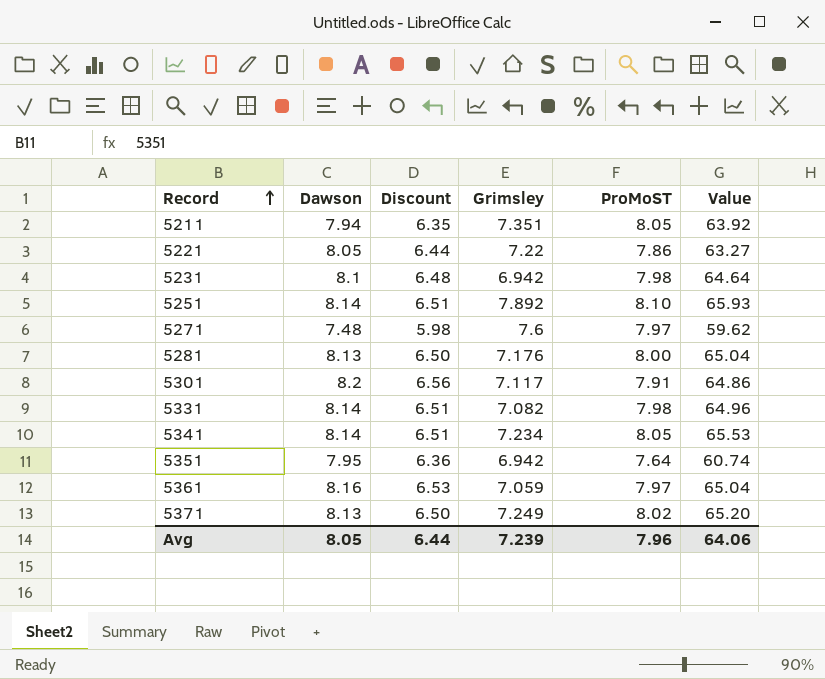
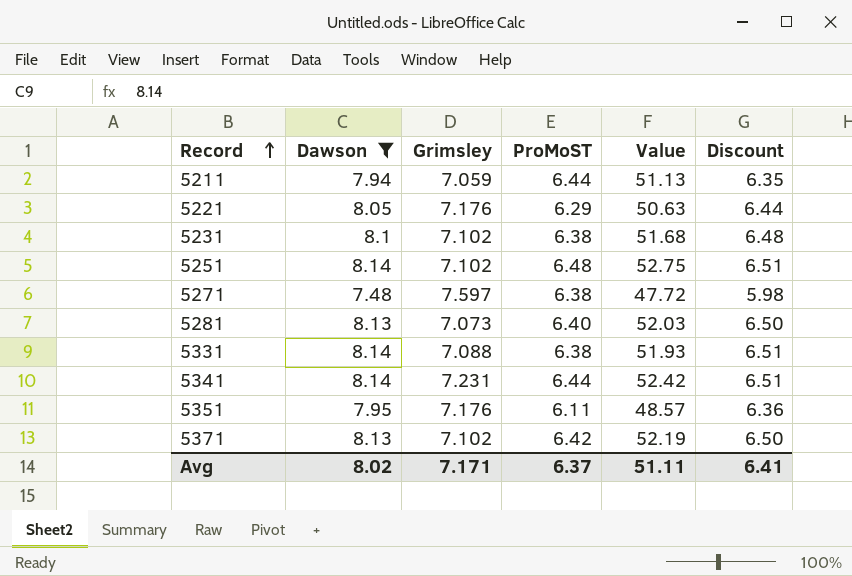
filter: none -> Dawson <= 8.14
column Discount | position: 3 -> 6
5211 | Grimsley: 7.351 -> 7.059
5211 | ProMoST: 8.05 -> 6.44
5211 | Value: 63.92 -> 51.13
5221 | Grimsley: 7.22 -> 7.176
5221 | ProMoST: 7.86 -> 6.29
5221 | Value: 63.27 -> 50.63
5231 | Grimsley: 6.942 -> 7.102
5231 | ProMoST: 7.98 -> 6.38
5231 | Value: 64.64 -> 51.68
5251 | Grimsley: 7.892 -> 7.102
5251 | ProMoST: 8.10 -> 6.48
5251 | Value: 65.93 -> 52.75
5271 | Grimsley: 7.6 -> 7.597
5271 | ProMoST: 7.97 -> 6.38
5271 | Value: 59.62 -> 47.72
5281 | Grimsley: 7.176 -> 7.073
5281 | ProMoST: 8.00 -> 6.40
5281 | Value: 65.04 -> 52.03
5331 | Grimsley: 7.082 -> 7.088
5331 | ProMoST: 7.98 -> 6.38
5331 | Value: 64.96 -> 51.93
5341 | Grimsley: 7.234 -> 7.231
5341 | ProMoST: 8.05 -> 6.44
5341 | Value: 65.53 -> 52.42
5351 | Grimsley: 6.942 -> 7.176
5351 | ProMoST: 7.64 -> 6.11
5351 | Value: 60.74 -> 48.57
5371 | Grimsley: 7.249 -> 7.102
5371 | ProMoST: 8.02 -> 6.42
5371 | Value: 65.20 -> 52.19
Avg | Dawson: 8.05 -> 8.02
Avg | Grimsley: 7.239 -> 7.171
Avg | ProMoST: 7.96 -> 6.37
Avg | Value: 64.06 -> 51.11
Avg | Discount: 6.44 -> 6.41

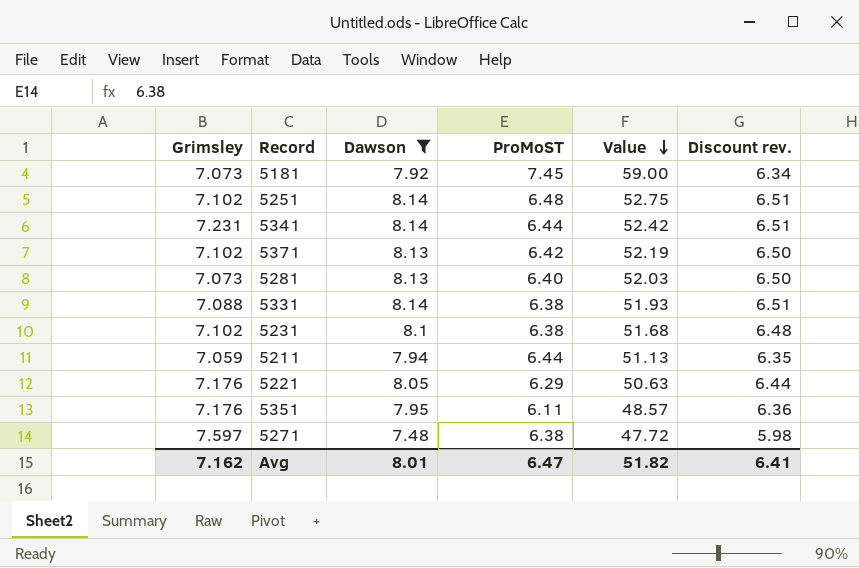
row order: Record ascending -> Value descending
column Grimsley | position: 3 -> 1
column name: Discount -> Discount rev.
row 5181: none -> 7.073 | 7.92 | 7.45 | 59.00 | 6.34
Avg | Grimsley: 7.171 -> 7.162
Avg | Dawson: 8.02 -> 8.01
Avg | ProMoST: 6.37 -> 6.47
Avg | Value: 51.11 -> 51.82

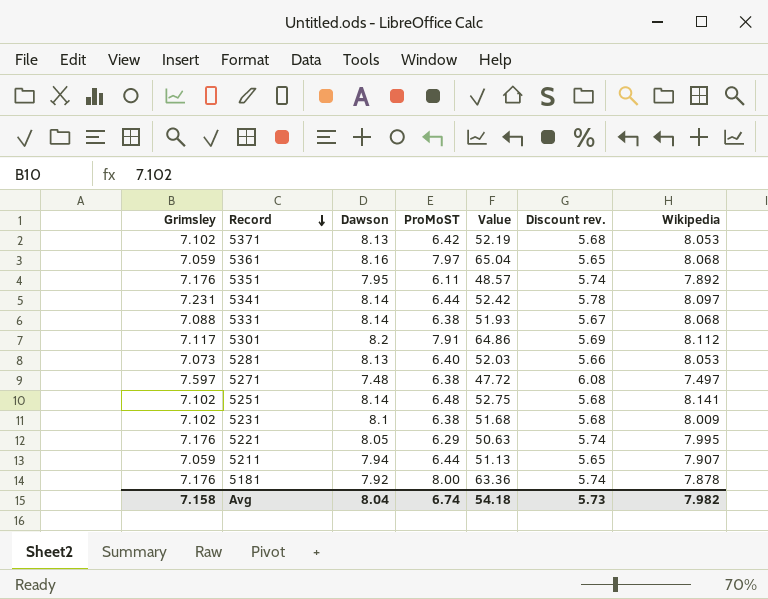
filter: Dawson <= 8.14 -> none
row order: Value descending -> Record descending
column Discount rev. | formula: [Dawson] * 0.8 -> [Grimsley] * 0.8
column Wikipedia | position: none -> 7
5181 | Grimsley: 7.073 -> 7.176
5181 | ProMoST: 7.45 -> 8.00
5181 | Value: 59.00 -> 63.36
Avg | Grimsley: 7.162 -> 7.158
Avg | Dawson: 8.01 -> 8.04
Avg | ProMoST: 6.47 -> 6.74
Avg | Value: 51.82 -> 54.18
Avg | Discount rev.: 6.41 -> 5.73

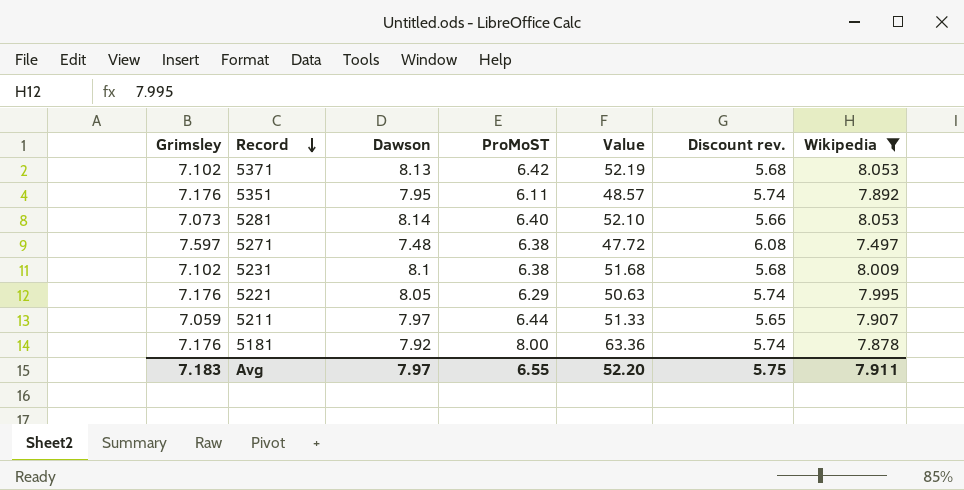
filter: none -> Wikipedia <= 8.053
5281 | Dawson: 8.13 -> 8.14
5281 | Value: 52.03 -> 52.10
5211 | Dawson: 7.94 -> 7.97
5211 | Value: 51.13 -> 51.33
Avg | Grimsley: 7.158 -> 7.183
Avg | Dawson: 8.04 -> 7.97
Avg | ProMoST: 6.74 -> 6.55
Avg | Value: 54.18 -> 52.20
Avg | Discount rev.: 5.73 -> 5.75
Avg | Wikipedia: 7.982 -> 7.911

